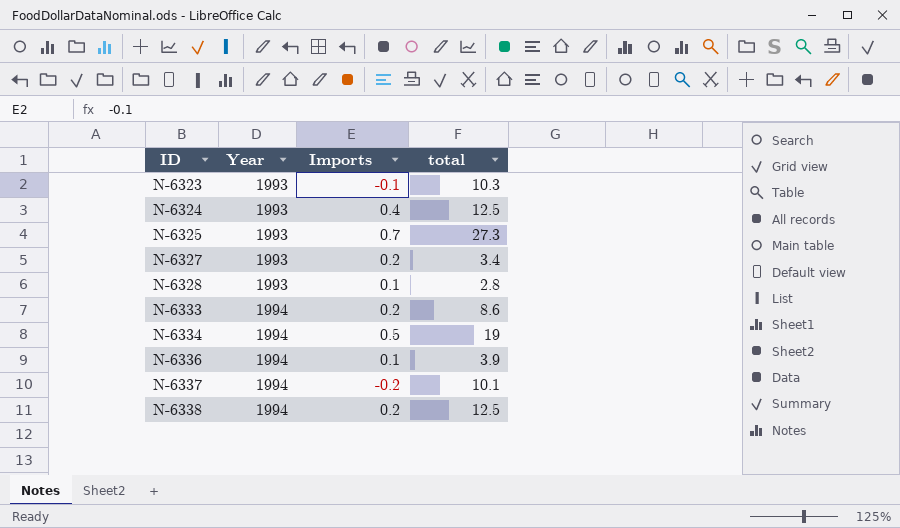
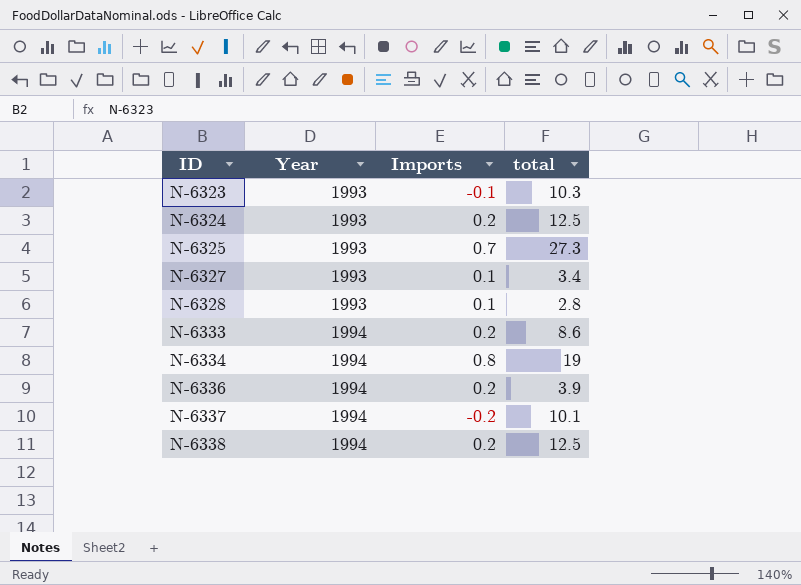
N-6324 | Imports: 0.4 -> 0.2
N-6327 | Imports: 0.2 -> 0.1
N-6334 | Imports: 0.5 -> 0.8
N-6336 | Imports: 0.1 -> 0.2

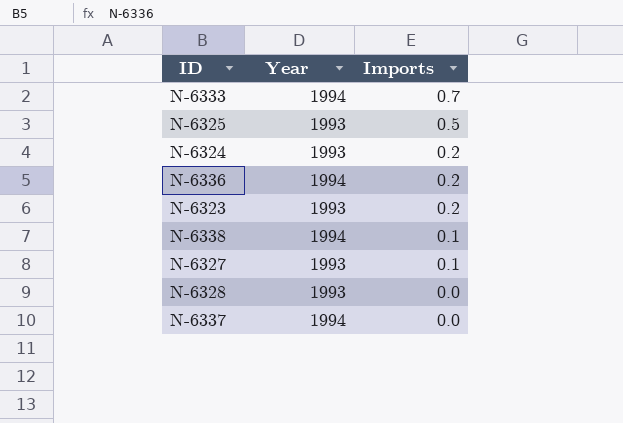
row order: ID ascending -> Imports descending
column total | position: 4 -> none
row N-6334: 1994 | 0.8 | 19 -> none
N-6333 | Imports: 0.2 -> 0.7
N-6325 | Imports: 0.7 -> 0.5
N-6323 | Imports: -0.1 -> 0.2
N-6338 | Imports: 0.2 -> 0.1
N-6328 | Imports: 0.1 -> 0.0
N-6337 | Imports: -0.2 -> 0.0

